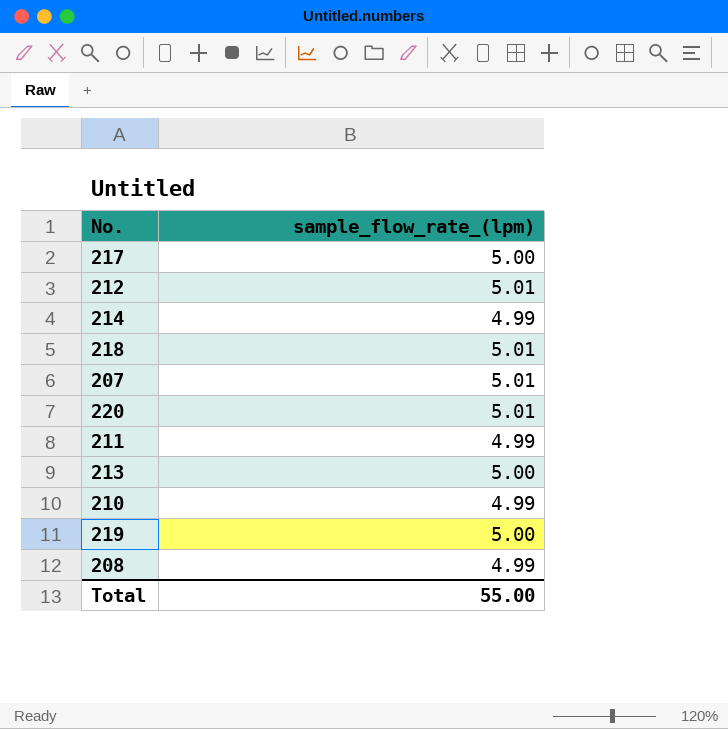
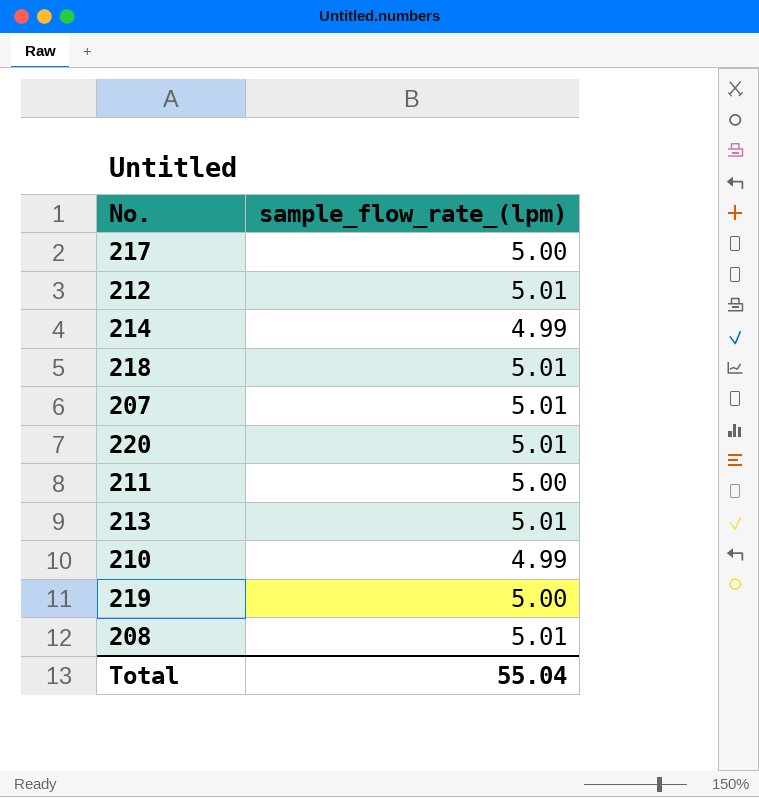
211 | sample_flow_rate_(lpm): 4.99 -> 5.00
213 | sample_flow_rate_(lpm): 5.00 -> 5.01
208 | sample_flow_rate_(lpm): 4.99 -> 5.01
Total | sample_flow_rate_(lpm): 55.00 -> 55.04

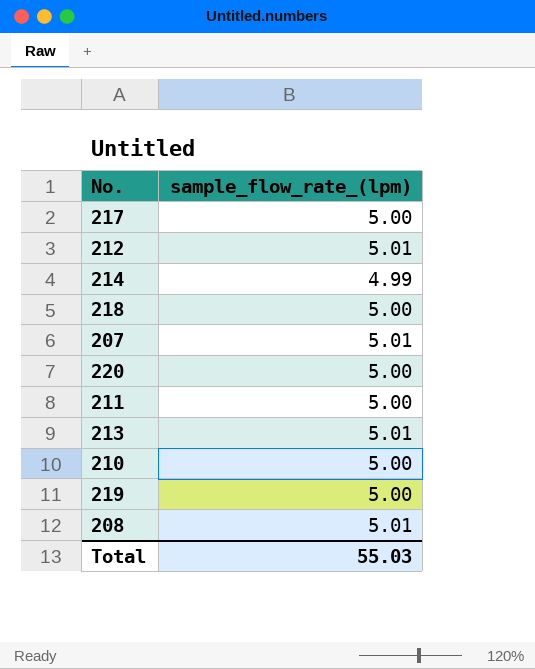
218 | sample_flow_rate_(lpm): 5.01 -> 5.00
220 | sample_flow_rate_(lpm): 5.01 -> 5.00
210 | sample_flow_rate_(lpm): 4.99 -> 5.00
Total | sample_flow_rate_(lpm): 55.04 -> 55.03

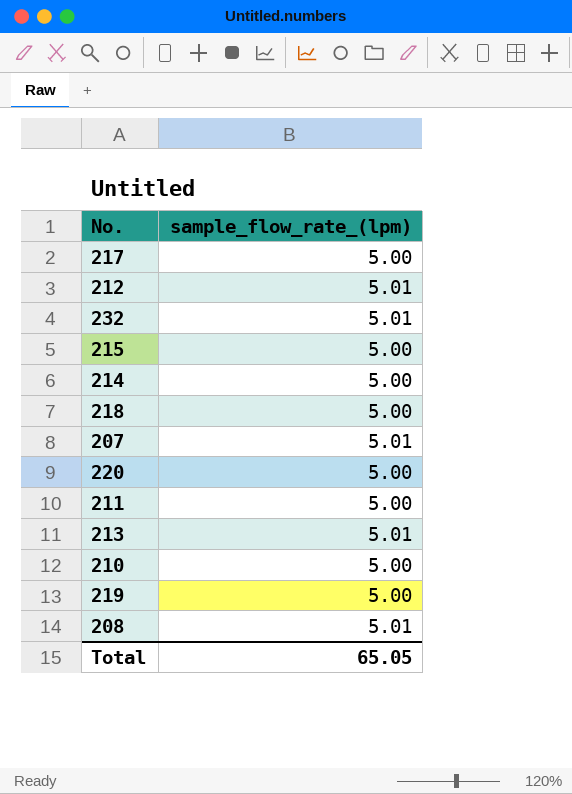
row 232: none -> 5.01
row 215: none -> 5.00
214 | sample_flow_rate_(lpm): 4.99 -> 5.00
Total | sample_flow_rate_(lpm): 55.03 -> 65.05

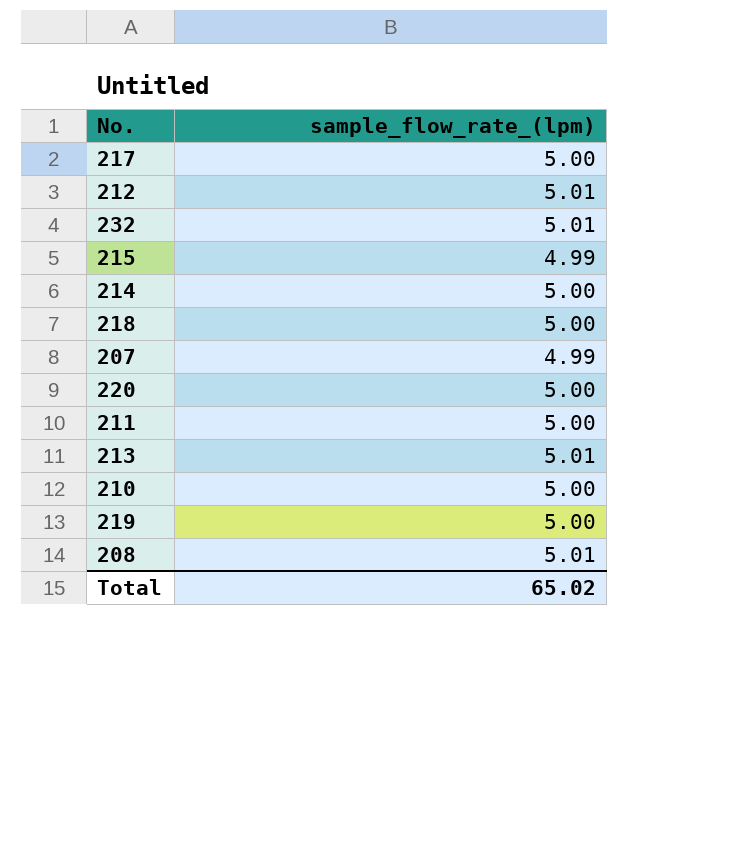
215 | sample_flow_rate_(lpm): 5.00 -> 4.99
207 | sample_flow_rate_(lpm): 5.01 -> 4.99
Total | sample_flow_rate_(lpm): 65.05 -> 65.02

